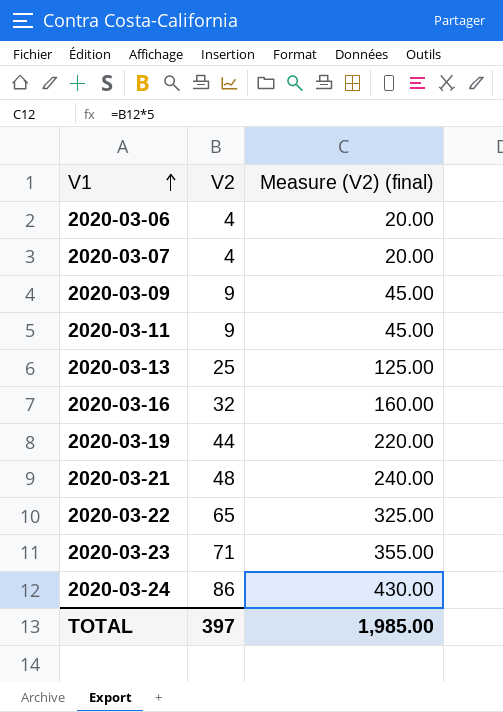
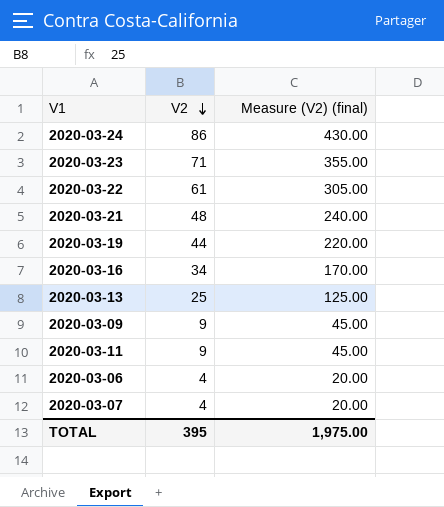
row order: V1 ascending -> V2 descending
2020-03-22 | V2: 65 -> 61
2020-03-22 | Measure (V2) (final): 325.00 -> 305.00
2020-03-16 | V2: 32 -> 34
2020-03-16 | Measure (V2) (final): 160.00 -> 170.00
TOTAL | V2: 397 -> 395
TOTAL | Measure (V2) (final): 1,985.00 -> 1,975.00

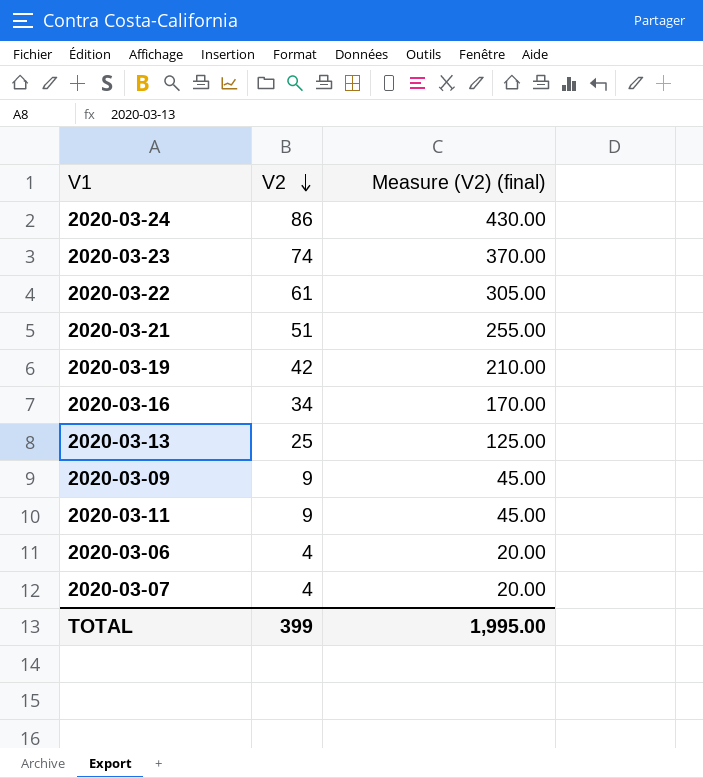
2020-03-23 | V2: 71 -> 74
2020-03-23 | Measure (V2) (final): 355.00 -> 370.00
2020-03-21 | V2: 48 -> 51
2020-03-21 | Measure (V2) (final): 240.00 -> 255.00
2020-03-19 | V2: 44 -> 42
2020-03-19 | Measure (V2) (final): 220.00 -> 210.00
TOTAL | V2: 395 -> 399
TOTAL | Measure (V2) (final): 1,975.00 -> 1,995.00

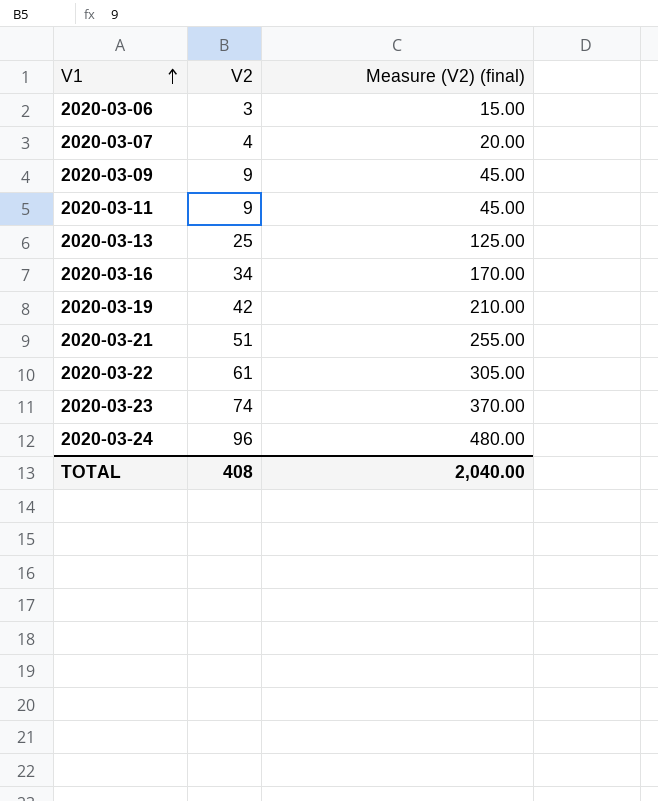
row order: V2 descending -> V1 ascending
2020-03-06 | V2: 4 -> 3
2020-03-06 | Measure (V2) (final): 20.00 -> 15.00
2020-03-24 | V2: 86 -> 96
2020-03-24 | Measure (V2) (final): 430.00 -> 480.00
TOTAL | V2: 399 -> 408
TOTAL | Measure (V2) (final): 1,995.00 -> 2,040.00

